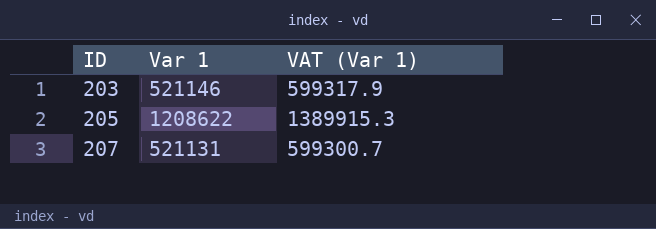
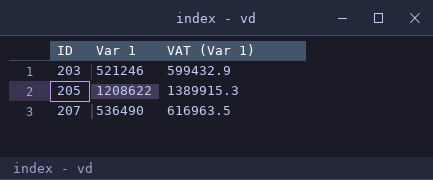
203 | Var 1: 521146 -> 521246
203 | VAT (Var 1): 599317.9 -> 599432.9
207 | Var 1: 521131 -> 536490
207 | VAT (Var 1): 599300.7 -> 616963.5

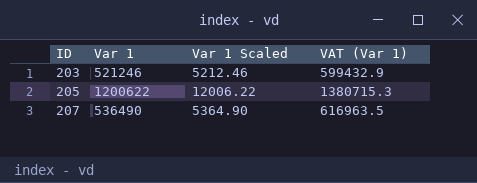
column Var 1 Scaled | formula: none -> [Var 1] * 0.01
205 | Var 1: 1208622 -> 1200622
205 | VAT (Var 1): 1389915.3 -> 1380715.3

